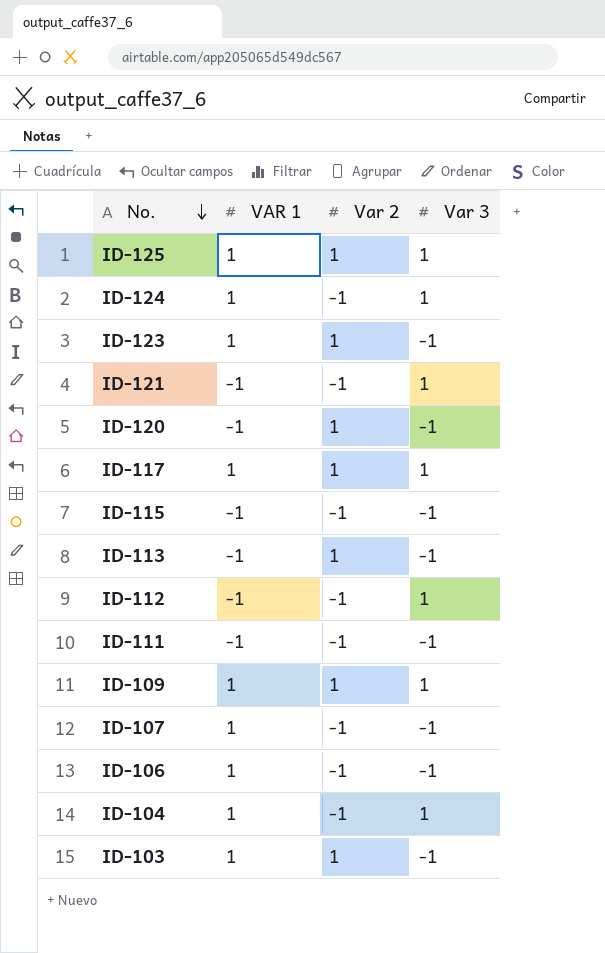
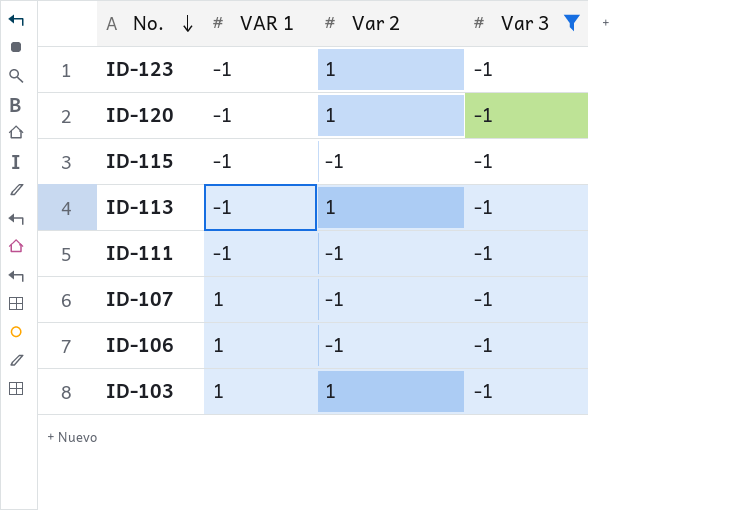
filter: none -> Var 3 = -1
ID-123 | VAR 1: 1 -> -1

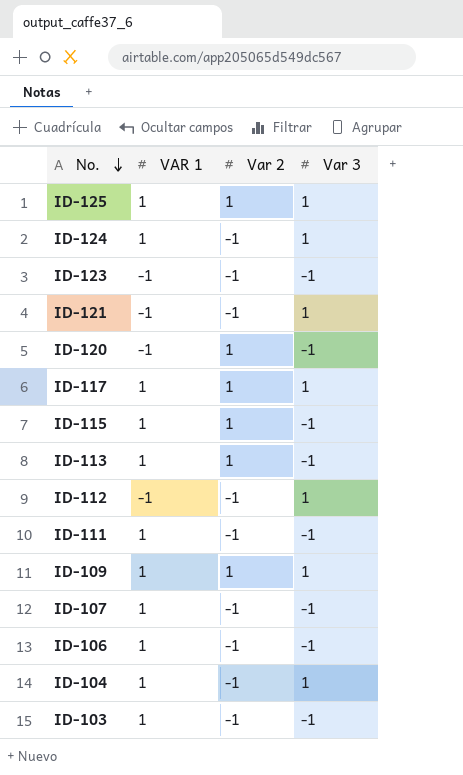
filter: Var 3 = -1 -> none
ID-123 | Var 2: 1 -> -1
ID-115 | VAR 1: -1 -> 1
ID-115 | Var 2: -1 -> 1
ID-113 | VAR 1: -1 -> 1
ID-111 | VAR 1: -1 -> 1
ID-103 | Var 2: 1 -> -1

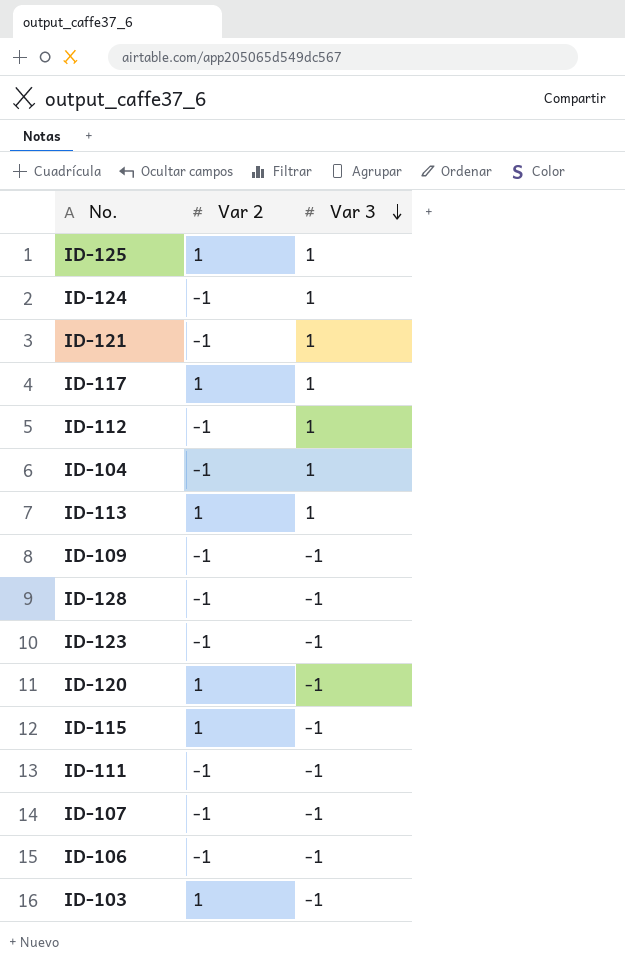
row order: No. descending -> Var 3 descending
column VAR 1 | position: 2 -> none
ID-113 | Var 3: -1 -> 1
ID-109 | Var 2: 1 -> -1
ID-109 | Var 3: 1 -> -1
row ID-128: none -> -1 | -1
ID-103 | Var 2: -1 -> 1

